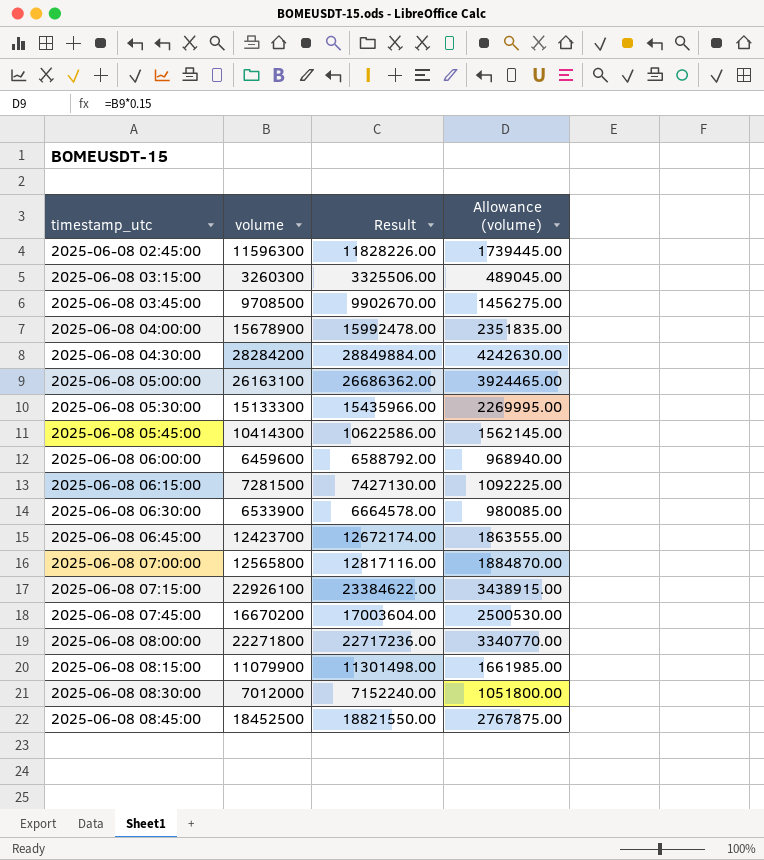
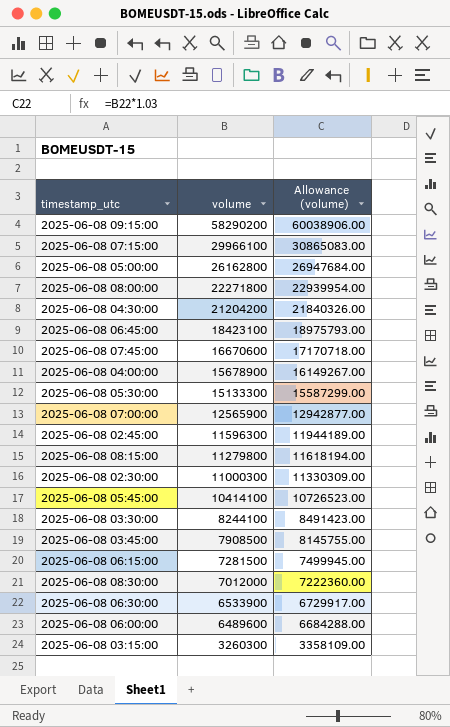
row order: timestamp_utc ascending -> volume descending
column Result | formula: [volume] * 1.02 -> none
column Allowance (volume) | formula: [volume] * 0.15 -> [volume] * 1.03
row 2025-06-08 08:45:00: 18452500 | 18821550.00 | 2767875.00 -> none
row 2025-06-08 09:15:00: none -> 58290200 | 60038906.00
2025-06-08 07:15:00 | volume: 22926100 -> 29966100
2025-06-08 05:00:00 | volume: 26163100 -> 26162800
2025-06-08 04:30:00 | volume: 28284200 -> 21204200
2025-06-08 06:45:00 | volume: 12423700 -> 18423100
2025-06-08 07:45:00 | volume: 16670200 -> 16670600
2025-06-08 07:00:00 | volume: 12565800 -> 12565900
2025-06-08 08:15:00 | volume: 11079900 -> 11279800
row 2025-06-08 02:30:00: none -> 11000300 | 11330309.00
2025-06-08 05:45:00 | volume: 10414300 -> 10414100
row 2025-06-08 03:30:00: none -> 8244100 | 8491423.00
2025-06-08 03:45:00 | volume: 9708500 -> 7908500
2025-06-08 06:00:00 | volume: 6459600 -> 6489600

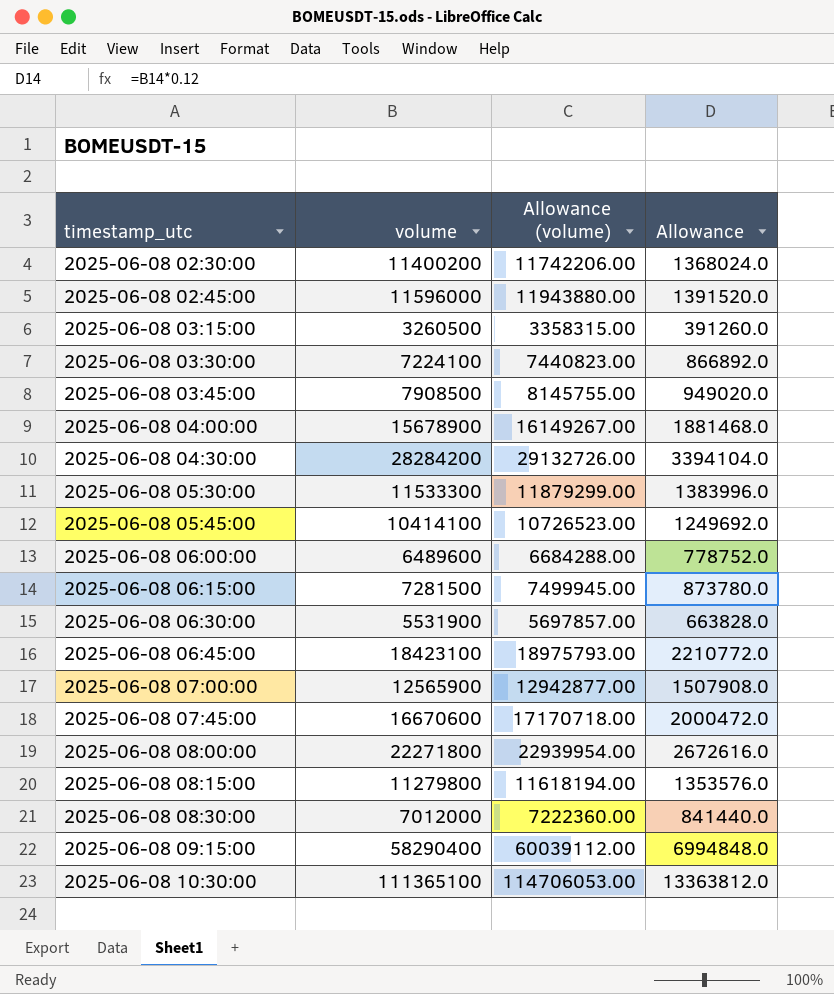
row order: volume descending -> timestamp_utc ascending
column Allowance | formula: none -> [volume] * 0.12
row 2025-06-08 07:15:00: 29966100 | 30865083.00 -> none
row 2025-06-08 05:00:00: 26162800 | 26947684.00 -> none
2025-06-08 02:30:00 | volume: 11000300 -> 11400200
2025-06-08 02:30:00 | Allowance (volume): 11330309.00 -> 11742206.00
2025-06-08 02:45:00 | volume: 11596300 -> 11596000
2025-06-08 02:45:00 | Allowance (volume): 11944189.00 -> 11943880.00
2025-06-08 03:15:00 | volume: 3260300 -> 3260500
2025-06-08 03:15:00 | Allowance (volume): 3358109.00 -> 3358315.00
2025-06-08 03:30:00 | volume: 8244100 -> 7224100
2025-06-08 03:30:00 | Allowance (volume): 8491423.00 -> 7440823.00
2025-06-08 04:30:00 | volume: 21204200 -> 28284200
2025-06-08 04:30:00 | Allowance (volume): 21840326.00 -> 29132726.00
2025-06-08 05:30:00 | volume: 15133300 -> 11533300
2025-06-08 05:30:00 | Allowance (volume): 15587299.00 -> 11879299.00
2025-06-08 06:30:00 | volume: 6533900 -> 5531900
2025-06-08 06:30:00 | Allowance (volume): 6729917.00 -> 5697857.00
2025-06-08 09:15:00 | volume: 58290200 -> 58290400
2025-06-08 09:15:00 | Allowance (volume): 60038906.00 -> 60039112.00
row 2025-06-08 10:30:00: none -> 111365100 | 114706053.00 | 13363812.0

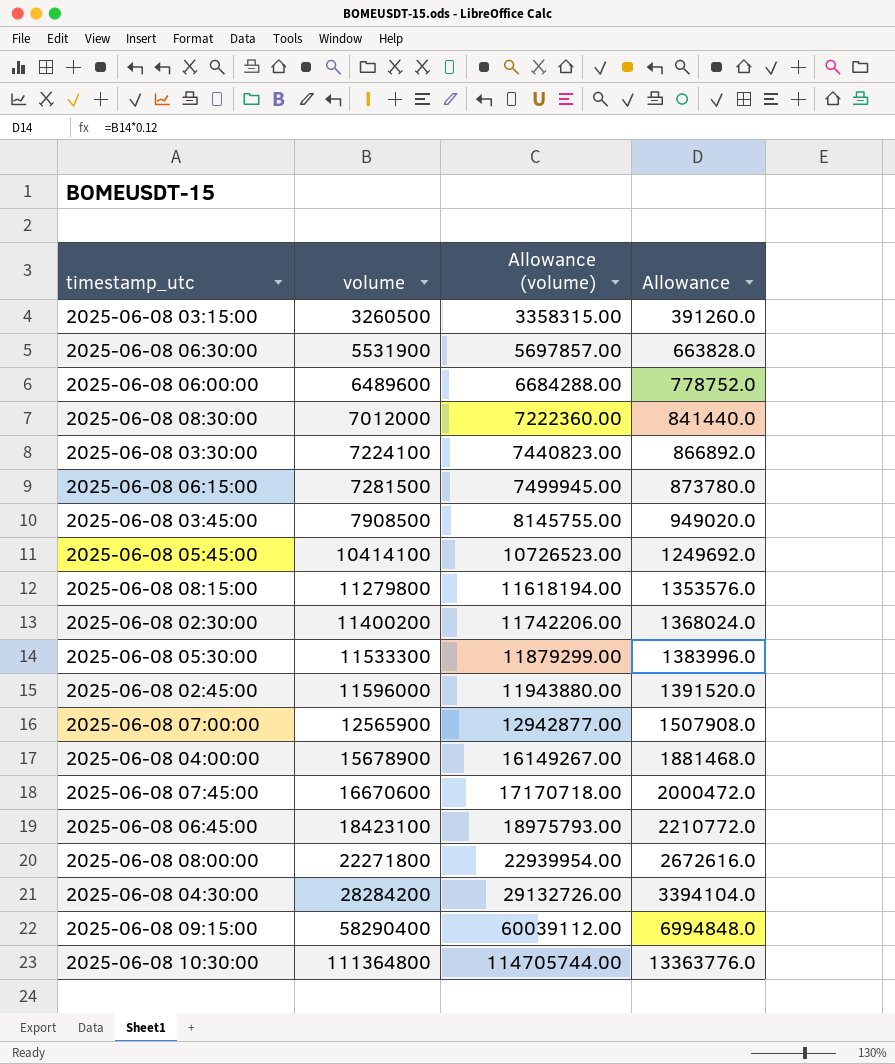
row order: timestamp_utc ascending -> volume ascending
2025-06-08 10:30:00 | volume: 111365100 -> 111364800
2025-06-08 10:30:00 | Allowance (volume): 114706053.00 -> 114705744.00
2025-06-08 10:30:00 | Allowance: 13363812.0 -> 13363776.0

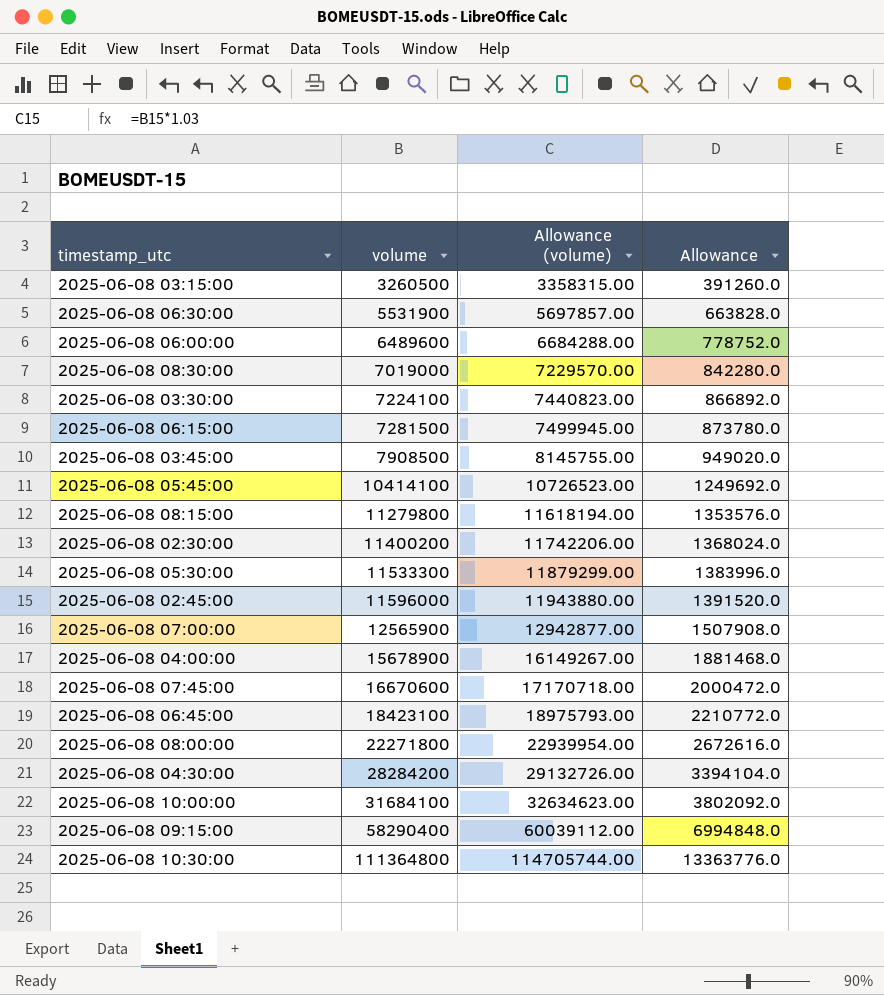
2025-06-08 08:30:00 | volume: 7012000 -> 7019000
2025-06-08 08:30:00 | Allowance (volume): 7222360.00 -> 7229570.00
2025-06-08 08:30:00 | Allowance: 841440.0 -> 842280.0
row 2025-06-08 10:00:00: none -> 31684100 | 32634623.00 | 3802092.0

